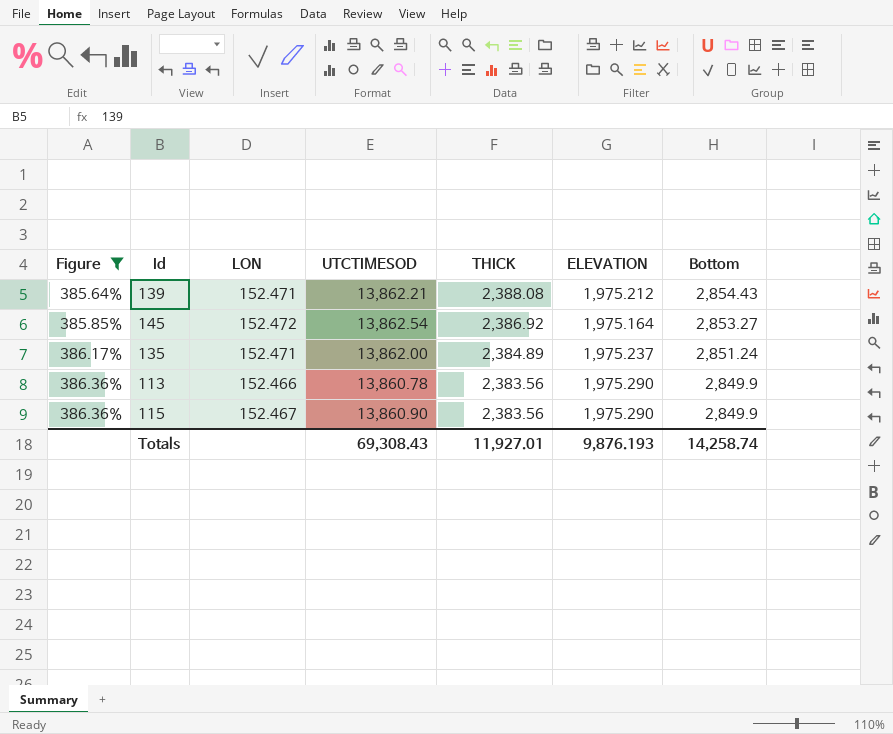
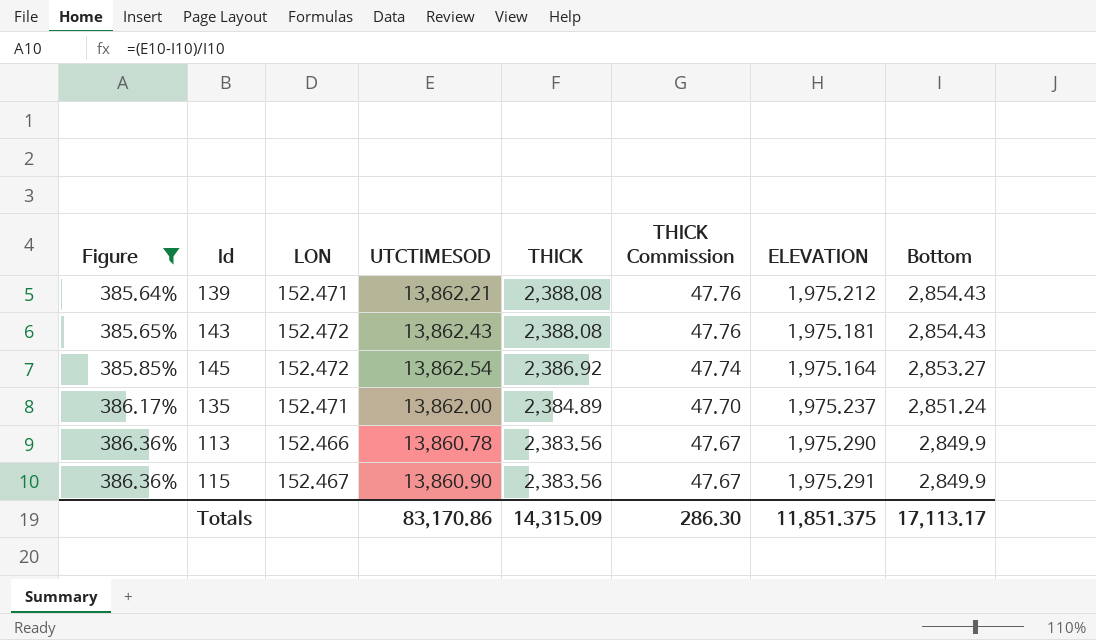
column THICK Commission | formula: none -> [THICK] * 0.02
row 143: none -> 385.65% | 152.472 | 13,862.43 | 2,388.08 | 47.76 | 1,975.181 | 2,854.43
115 | ELEVATION: 1,975.290 -> 1,975.291
Totals | UTCTIMESOD: 69,308.43 -> 83,170.86
Totals | THICK: 11,927.01 -> 14,315.09
Totals | ELEVATION: 9,876.193 -> 11,851.375
Totals | Bottom: 14,258.74 -> 17,113.17

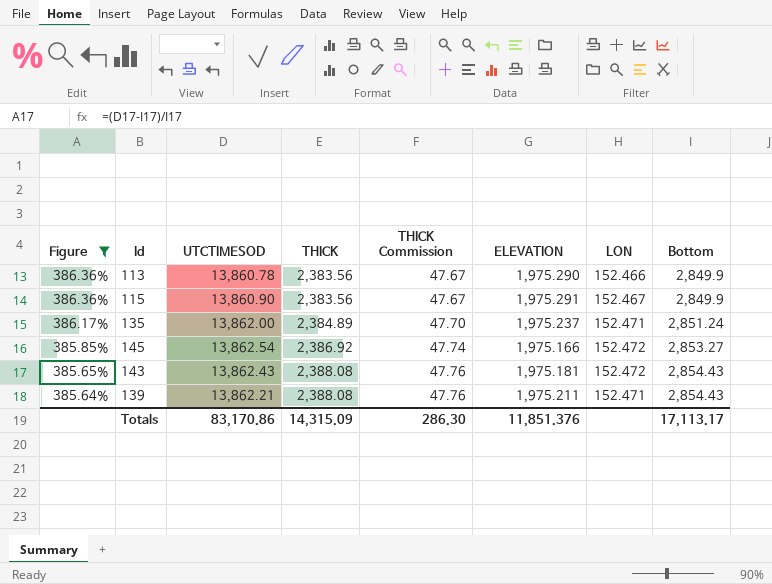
row order: Figure ascending -> Figure descending
column LON | position: 3 -> 7
145 | ELEVATION: 1,975.164 -> 1,975.166
139 | ELEVATION: 1,975.212 -> 1,975.211
Totals | ELEVATION: 11,851.375 -> 11,851.376

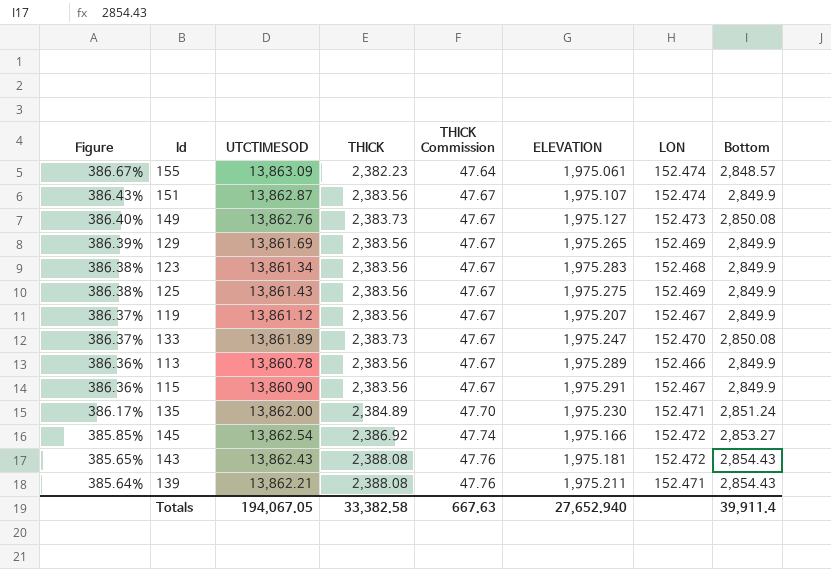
filter: Figure <= 386.36% -> none
113 | ELEVATION: 1,975.290 -> 1,975.289
135 | ELEVATION: 1,975.237 -> 1,975.230
Totals | UTCTIMESOD: 83,170.86 -> 194,067.05
Totals | THICK: 14,315.09 -> 33,382.58
Totals | THICK Commission: 286.30 -> 667.63
Totals | ELEVATION: 11,851.376 -> 27,652.940
Totals | Bottom: 17,113.17 -> 39,911.4

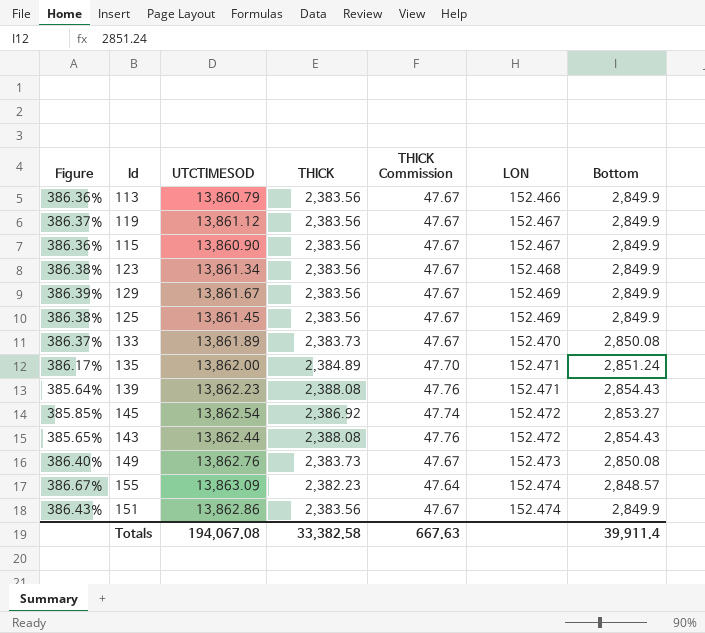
row order: Figure descending -> LON ascending
column ELEVATION | position: 6 -> none
113 | UTCTIMESOD: 13,860.78 -> 13,860.79
129 | UTCTIMESOD: 13,861.69 -> 13,861.67
125 | UTCTIMESOD: 13,861.43 -> 13,861.45
139 | UTCTIMESOD: 13,862.21 -> 13,862.23
143 | UTCTIMESOD: 13,862.43 -> 13,862.44
151 | UTCTIMESOD: 13,862.87 -> 13,862.86
Totals | UTCTIMESOD: 194,067.05 -> 194,067.08

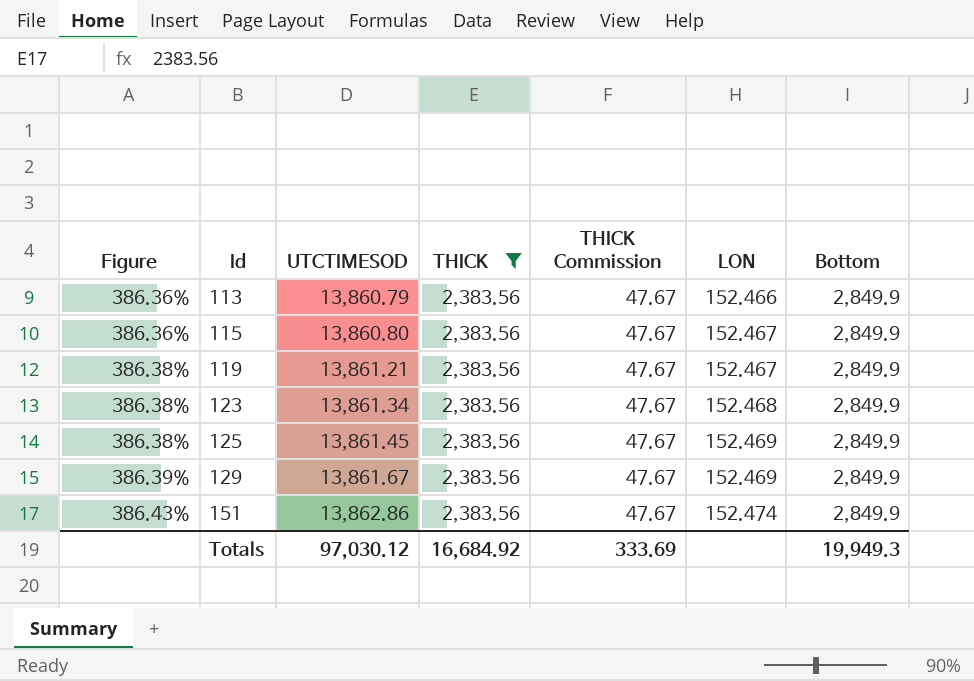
filter: none -> THICK = 2,383.56
row order: LON ascending -> Figure ascending
115 | UTCTIMESOD: 13,860.90 -> 13,860.80
119 | Figure: 386.37% -> 386.38%
119 | UTCTIMESOD: 13,861.12 -> 13,861.21
Totals | UTCTIMESOD: 194,067.08 -> 97,030.12
Totals | THICK: 33,382.58 -> 16,684.92
Totals | THICK Commission: 667.63 -> 333.69
Totals | Bottom: 39,911.4 -> 19,949.3

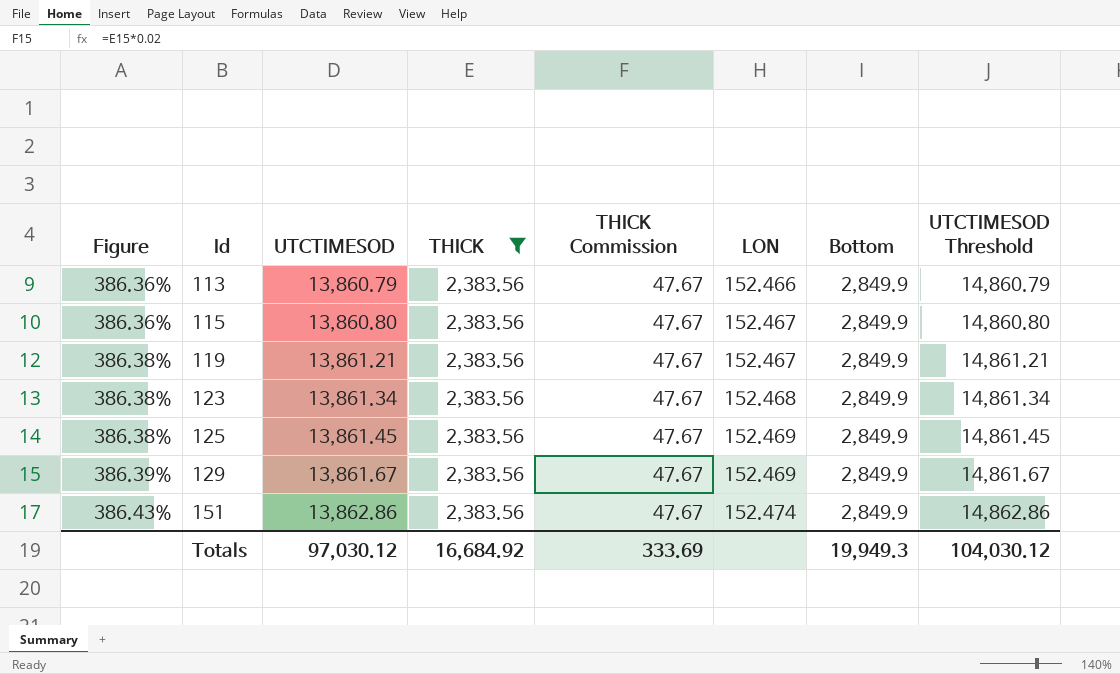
column UTCTIMESOD Threshold | formula: none -> [UTCTIMESOD] + 1000

